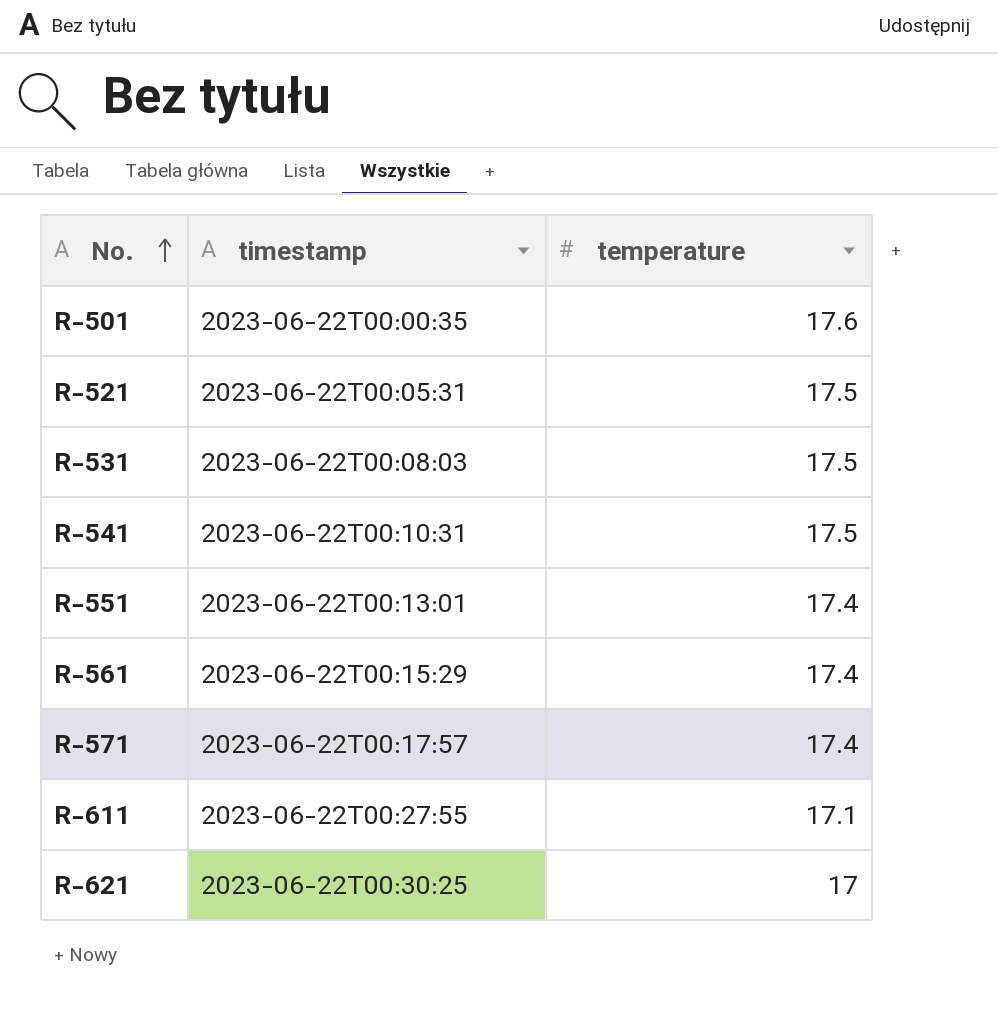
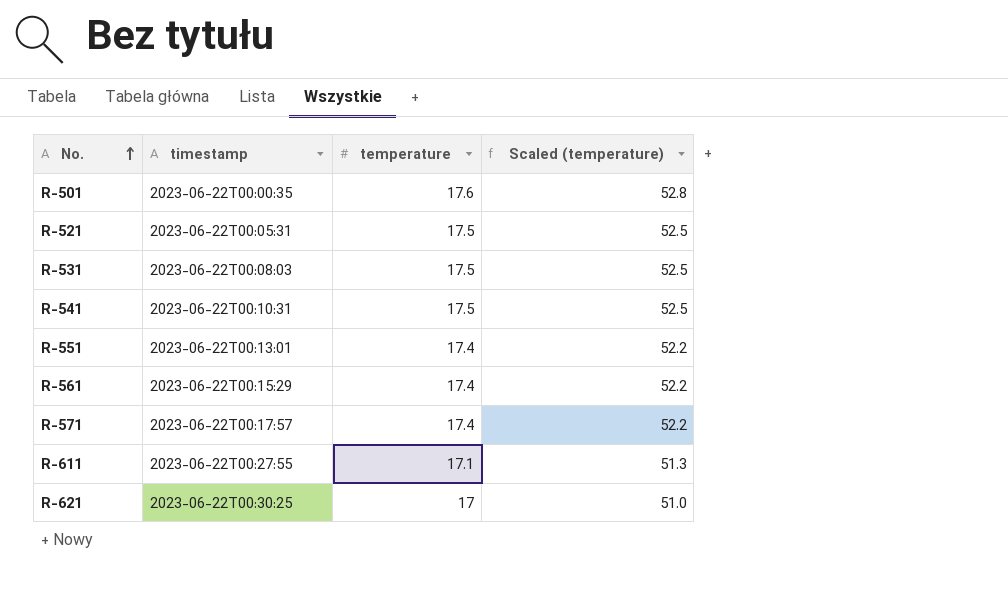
column Scaled (temperature) | formula: none -> [temperature] * 3

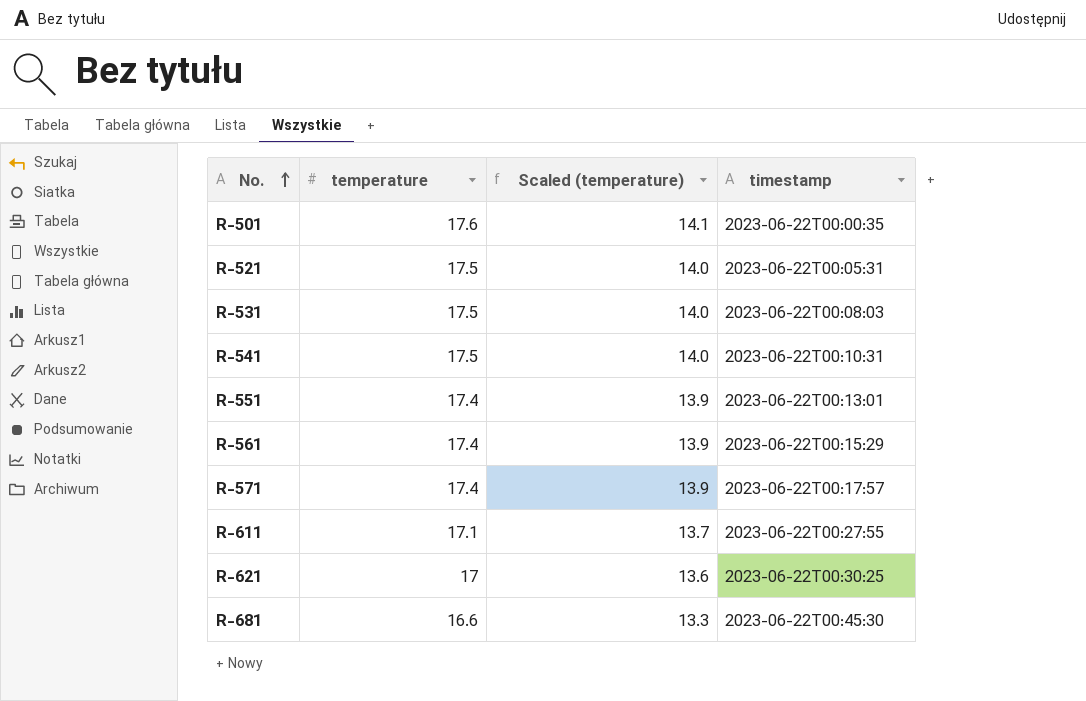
column Scaled (temperature) | formula: [temperature] * 3 -> [temperature] * 0.8
column timestamp | position: 2 -> 4
row R-681: none -> 16.6 | 13.3 | 2023-06-22T00:45:30

